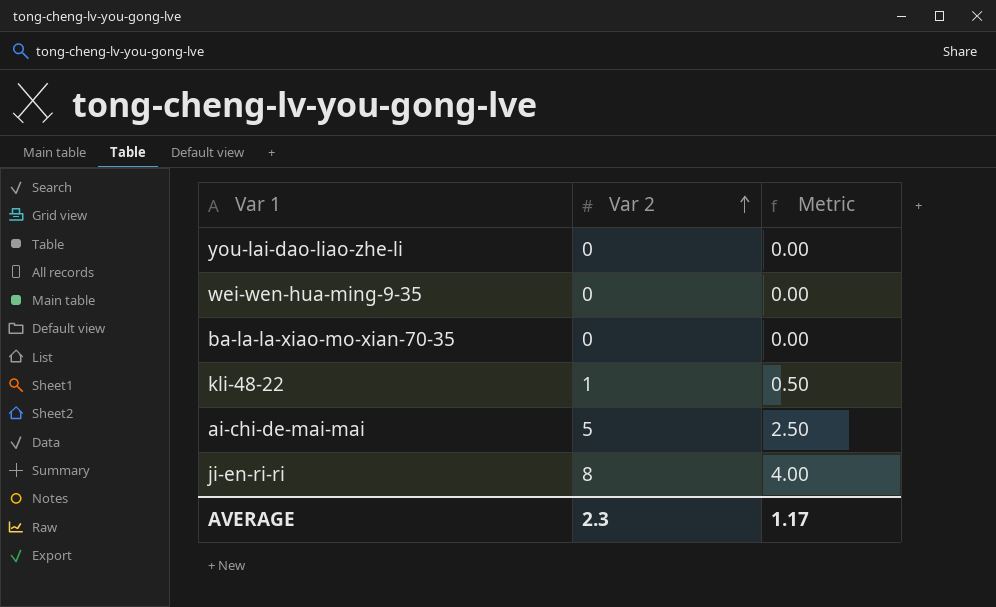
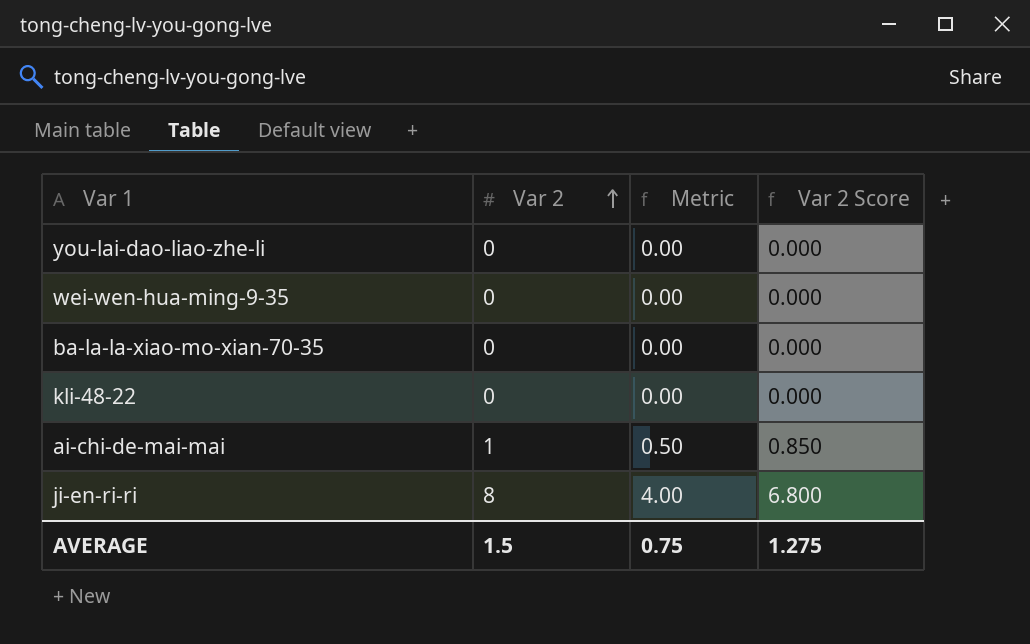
column Var 2 Score | formula: none -> [Var 2] * 0.85
kli-48-22 | Var 2: 1 -> 0
kli-48-22 | Metric: 0.50 -> 0.00
ai-chi-de-mai-mai | Var 2: 5 -> 1
ai-chi-de-mai-mai | Metric: 2.50 -> 0.50
AVERAGE | Var 2: 2.3 -> 1.5
AVERAGE | Metric: 1.17 -> 0.75

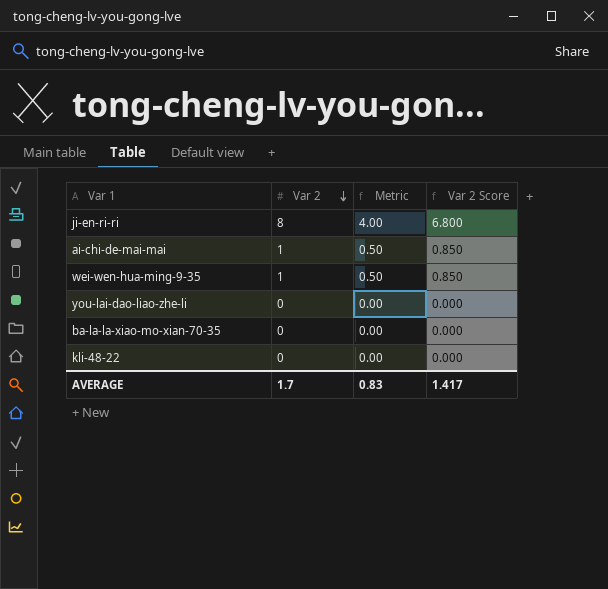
row order: Var 2 ascending -> Var 2 descending
wei-wen-hua-ming-9-35 | Var 2: 0 -> 1
wei-wen-hua-ming-9-35 | Metric: 0.00 -> 0.50
wei-wen-hua-ming-9-35 | Var 2 Score: 0.000 -> 0.850
AVERAGE | Var 2: 1.5 -> 1.7
AVERAGE | Metric: 0.75 -> 0.83
AVERAGE | Var 2 Score: 1.275 -> 1.417

